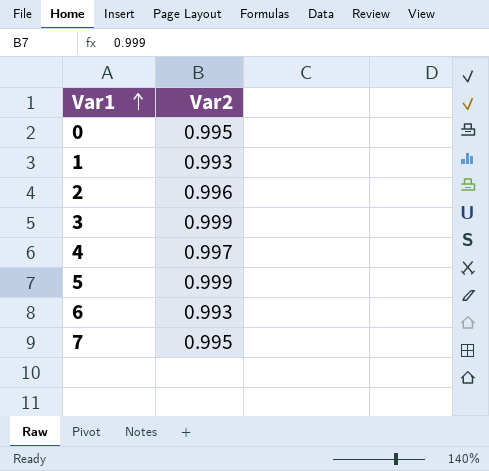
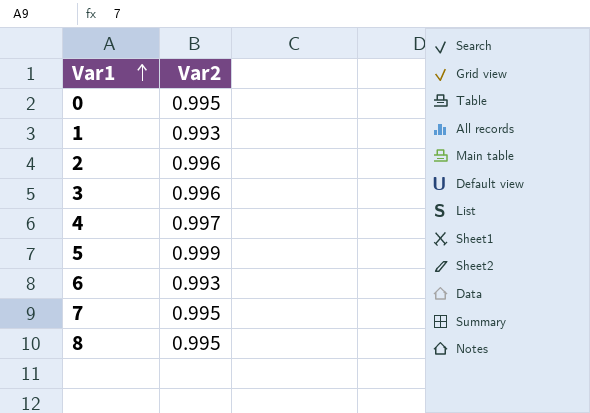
3 | Var2: 0.999 -> 0.996
row 8: none -> 0.995

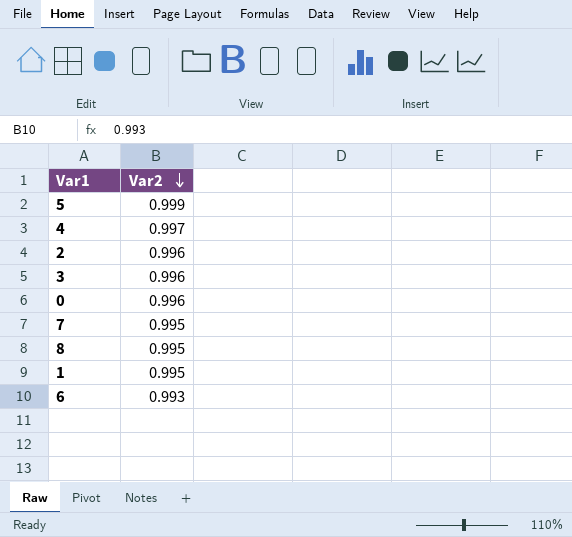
row order: Var1 ascending -> Var2 descending
0 | Var2: 0.995 -> 0.996
1 | Var2: 0.993 -> 0.995

